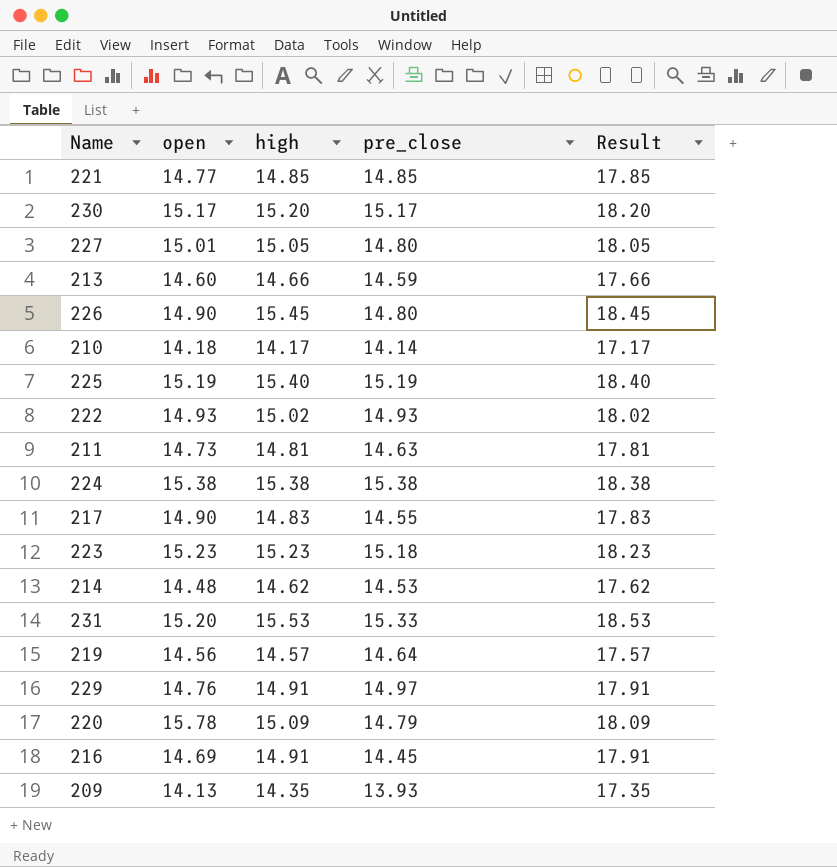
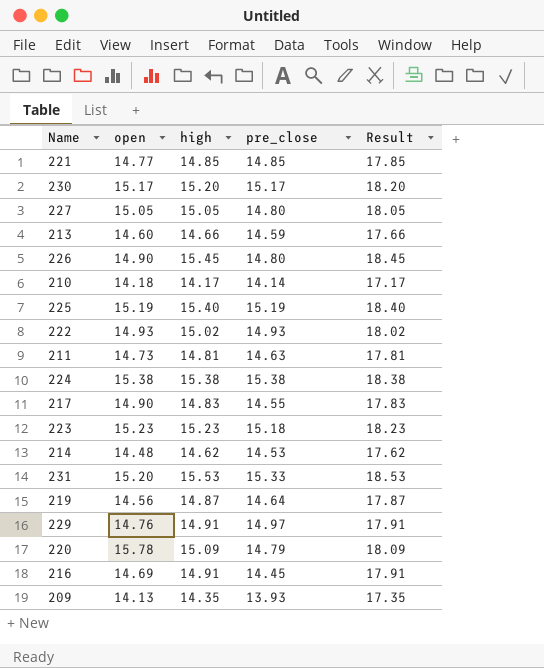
227 | open: 15.01 -> 15.05
219 | high: 14.57 -> 14.87
219 | Result: 17.57 -> 17.87

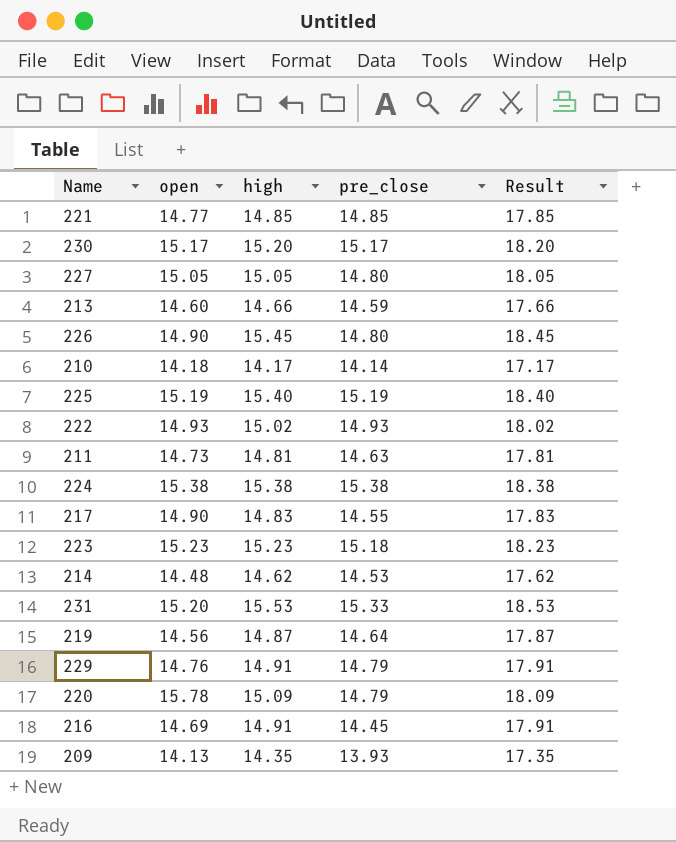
229 | pre_close: 14.97 -> 14.79

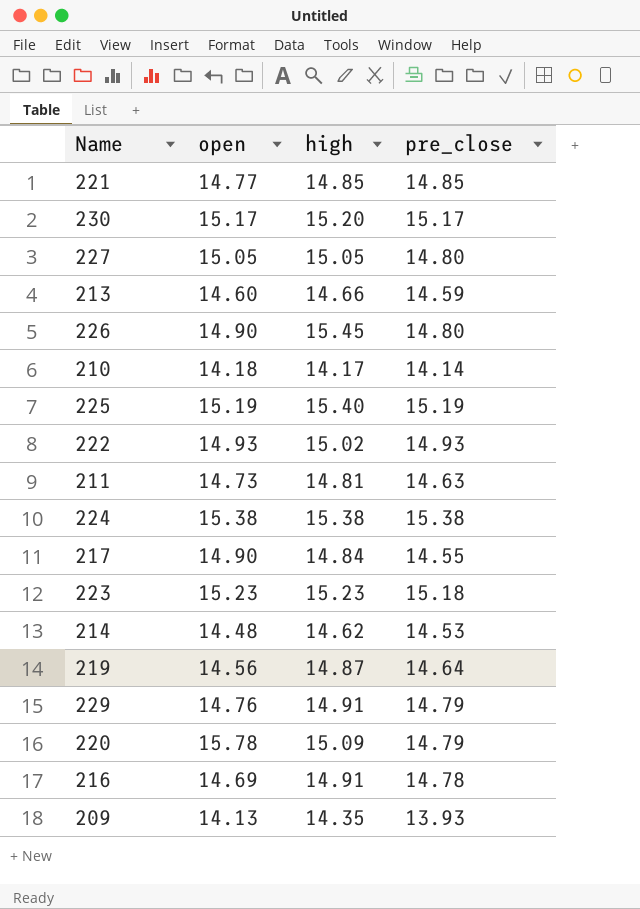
column Result | formula: [high] + 3 -> none
row 231: 15.20 | 15.53 | 15.33 | 18.53 -> none
217 | high: 14.83 -> 14.84
216 | pre_close: 14.45 -> 14.78

